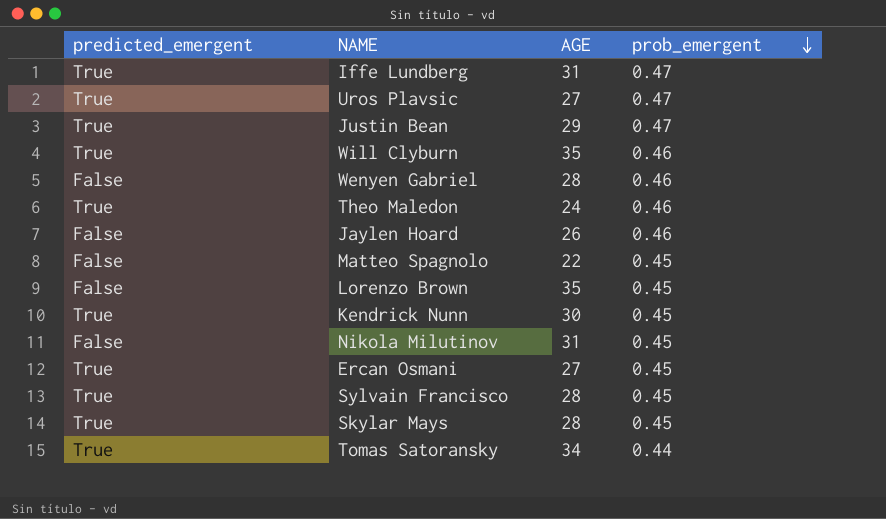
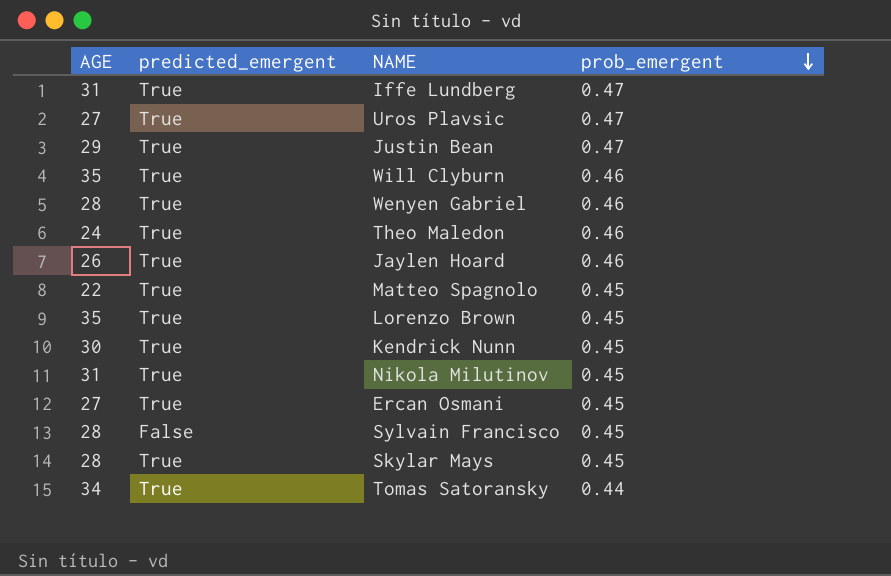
column AGE | position: 3 -> 1
Wenyen Gabriel | predicted_emergent: False -> True
Jaylen Hoard | predicted_emergent: False -> True
Matteo Spagnolo | predicted_emergent: False -> True
Lorenzo Brown | predicted_emergent: False -> True
Nikola Milutinov | predicted_emergent: False -> True
Sylvain Francisco | predicted_emergent: True -> False

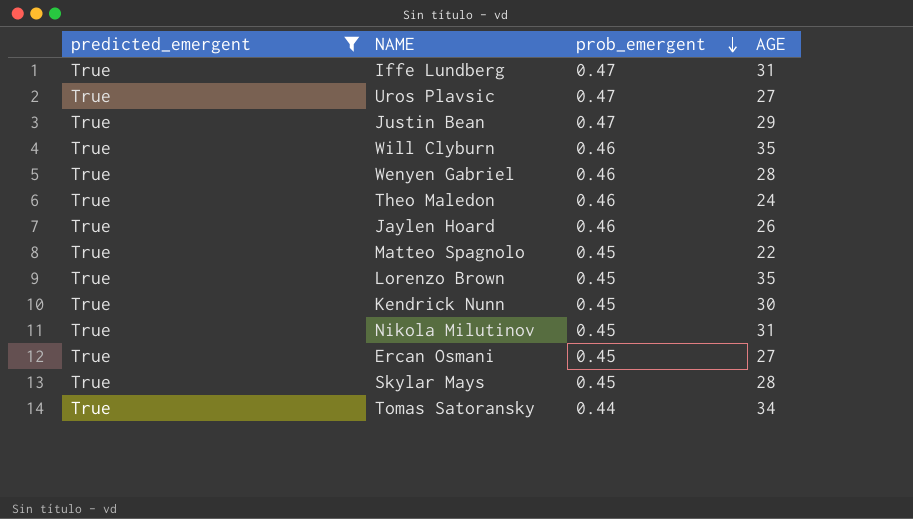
filter: none -> predicted_emergent = True
column AGE | position: 1 -> 4

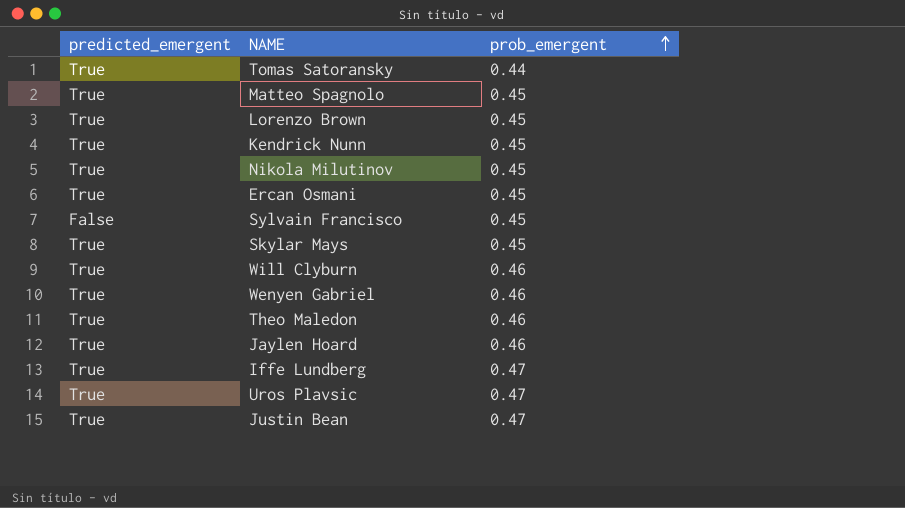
filter: predicted_emergent = True -> none
row order: prob_emergent descending -> prob_emergent ascending
column AGE | position: 4 -> none

